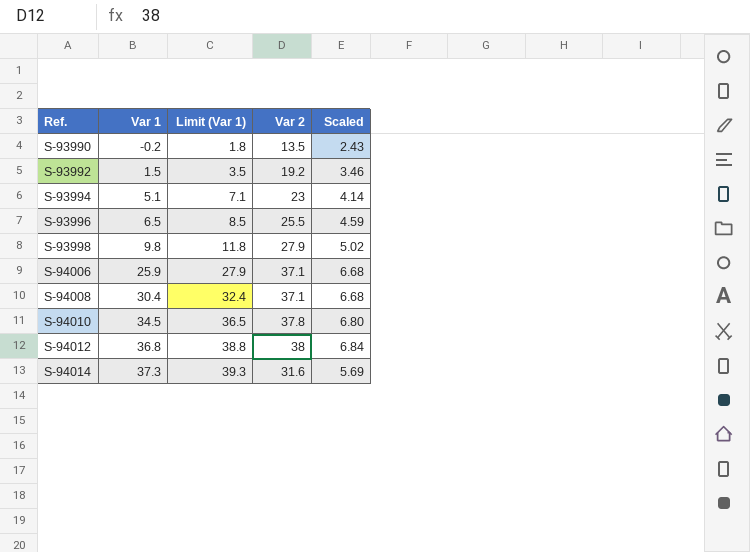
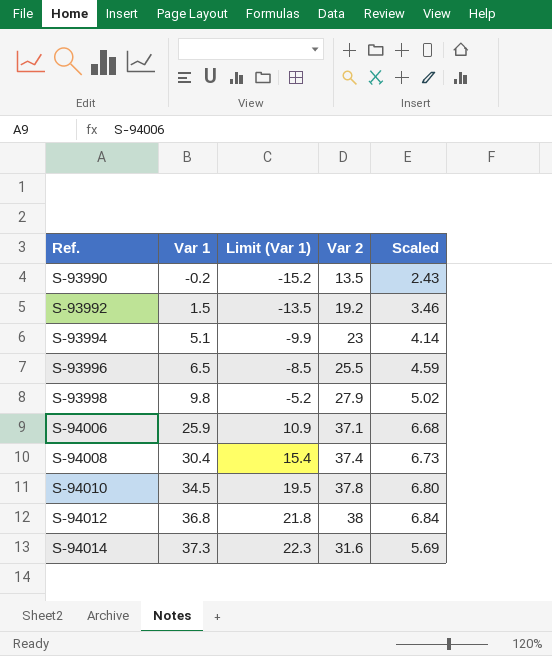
column Limit (Var 1) | formula: [Var 1] + 2 -> [Var 1] - 15
S-94008 | Var 2: 37.1 -> 37.4
S-94008 | Scaled: 6.68 -> 6.73

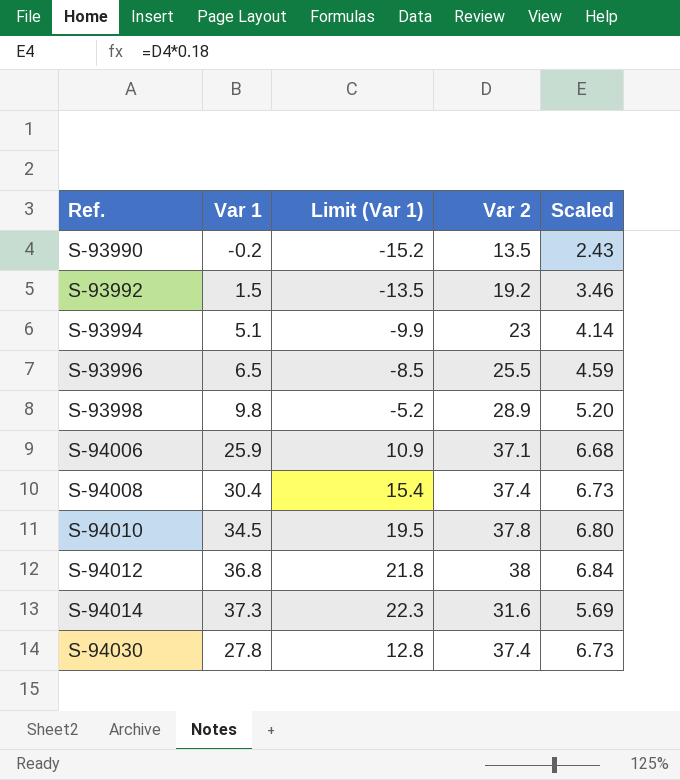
S-93998 | Var 2: 27.9 -> 28.9
S-93998 | Scaled: 5.02 -> 5.20
row S-94030: none -> 27.8 | 12.8 | 37.4 | 6.73

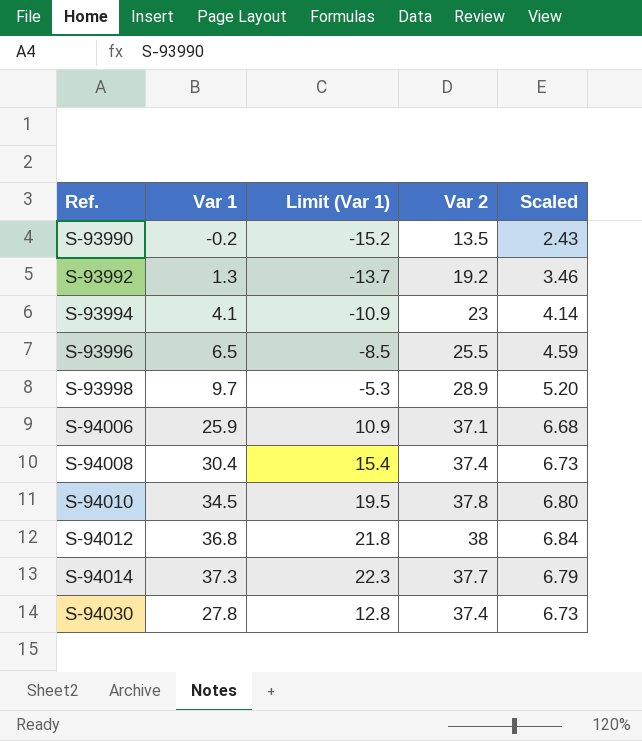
S-93992 | Var 1: 1.5 -> 1.3
S-93992 | Limit (Var 1): -13.5 -> -13.7
S-93994 | Var 1: 5.1 -> 4.1
S-93994 | Limit (Var 1): -9.9 -> -10.9
S-93998 | Var 1: 9.8 -> 9.7
S-93998 | Limit (Var 1): -5.2 -> -5.3
S-94014 | Var 2: 31.6 -> 37.7
S-94014 | Scaled: 5.69 -> 6.79

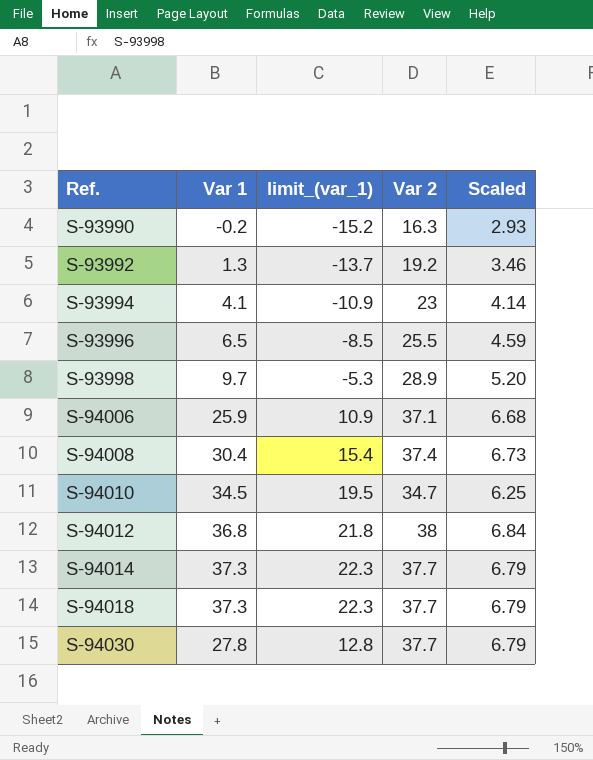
column name: Limit (Var 1) -> limit_(var_1)
S-93990 | Var 2: 13.5 -> 16.3
S-93990 | Scaled: 2.43 -> 2.93
S-94010 | Var 2: 37.8 -> 34.7
S-94010 | Scaled: 6.80 -> 6.25
row S-94018: none -> 37.3 | 22.3 | 37.7 | 6.79
S-94030 | Var 2: 37.4 -> 37.7
S-94030 | Scaled: 6.73 -> 6.79

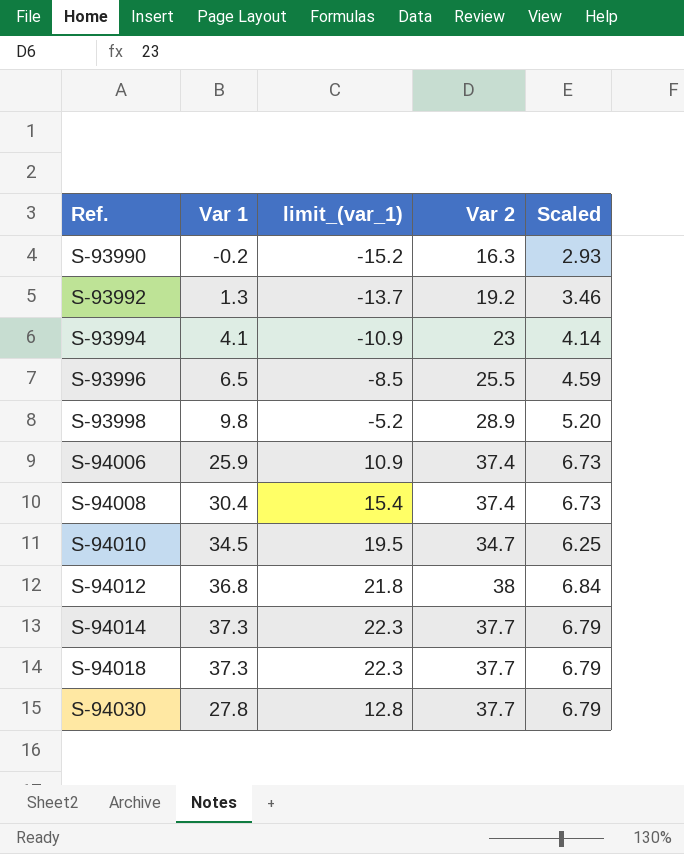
S-93998 | Var 1: 9.7 -> 9.8
S-93998 | limit_(var_1): -5.3 -> -5.2
S-94006 | Var 2: 37.1 -> 37.4
S-94006 | Scaled: 6.68 -> 6.73

